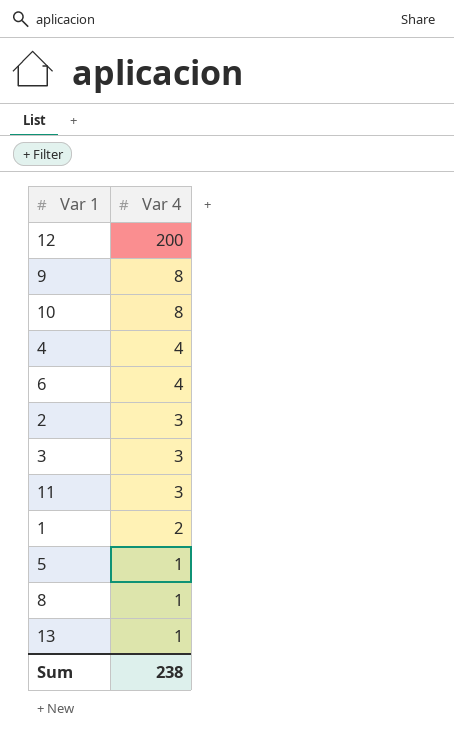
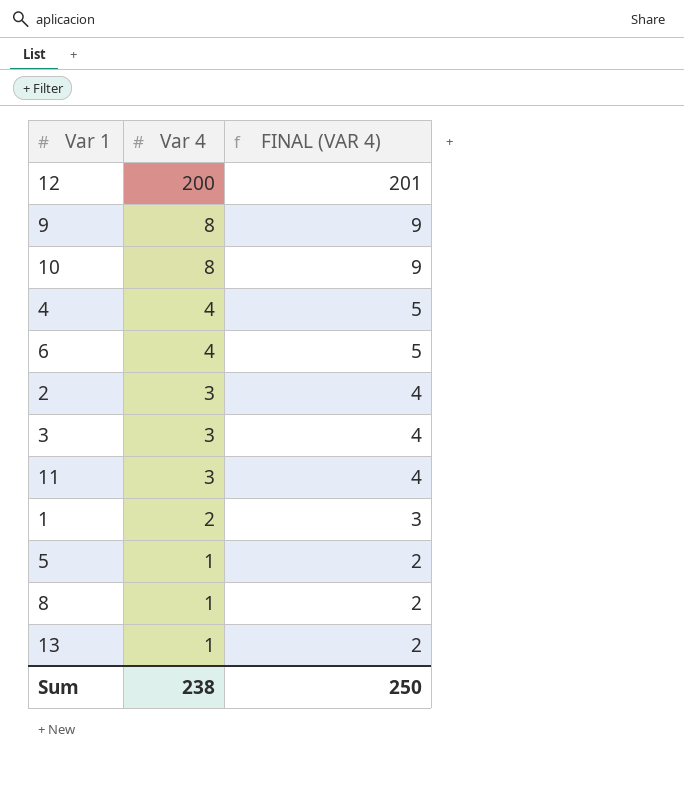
column FINAL (VAR 4) | formula: none -> [Var 4] + 1

